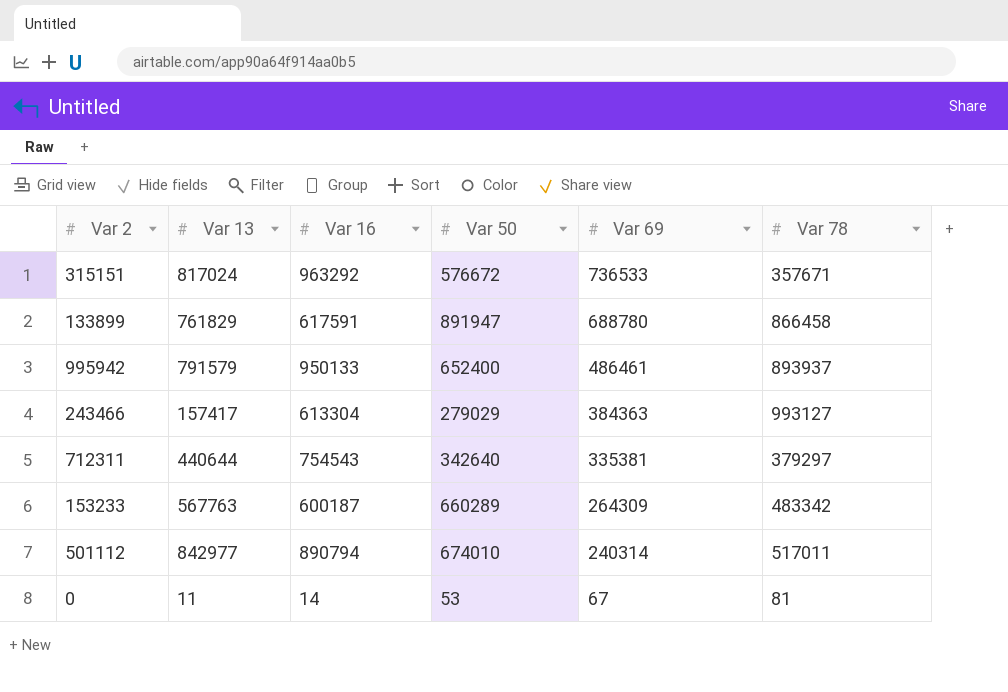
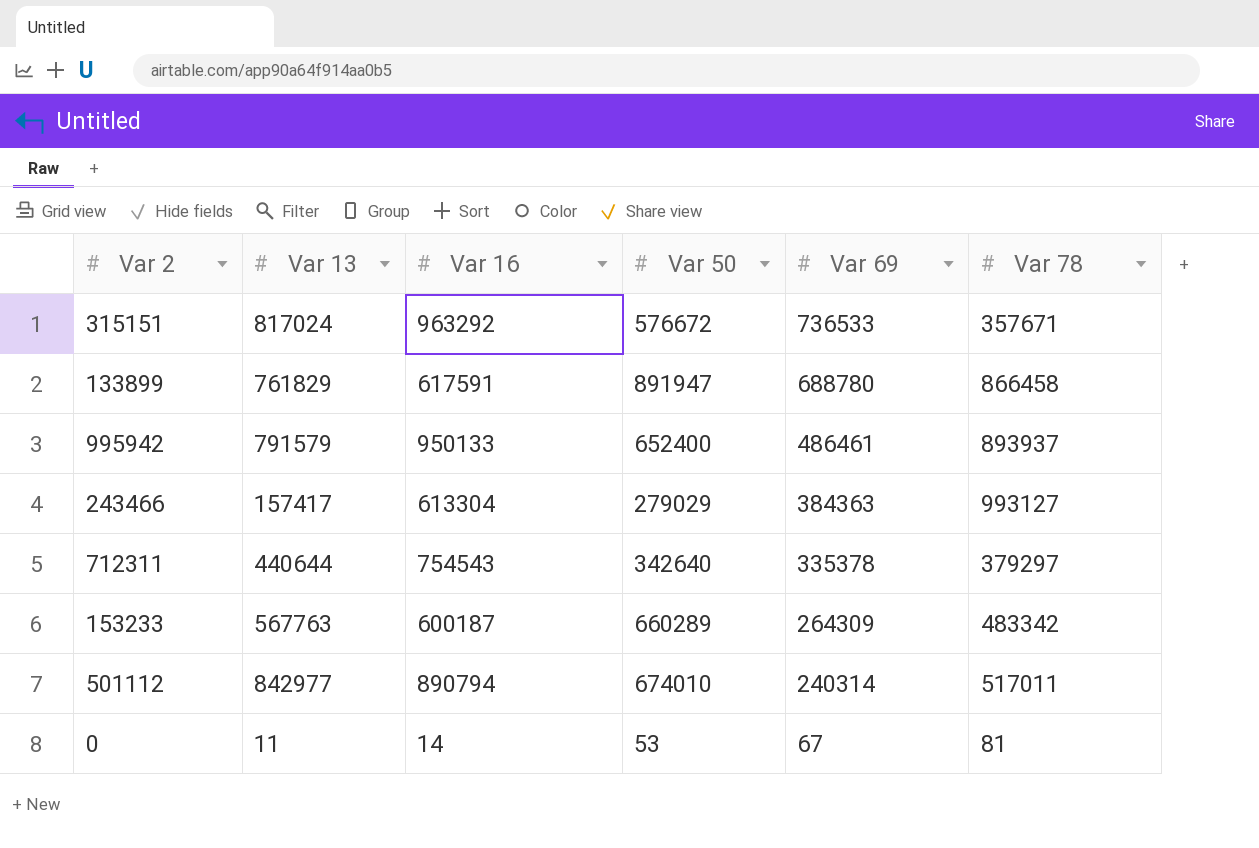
712311 | Var 69: 335381 -> 335378

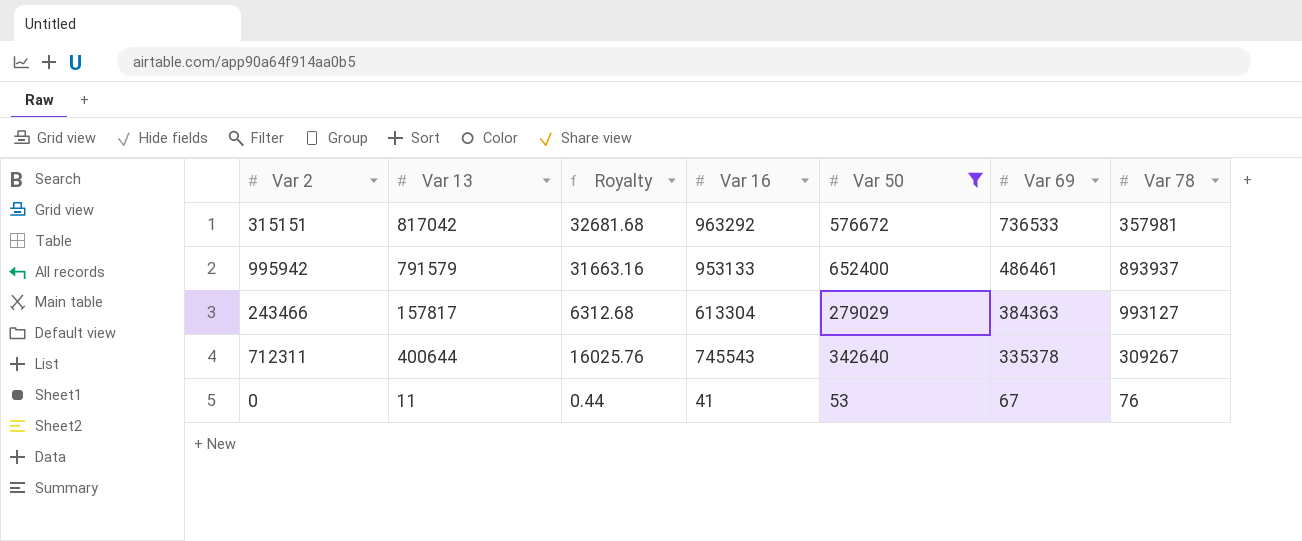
filter: none -> Var 50 <= 652400
column Royalty | formula: none -> [Var 13] * 0.04
315151 | Var 13: 817024 -> 817042
315151 | Var 78: 357671 -> 357981
995942 | Var 16: 950133 -> 953133
243466 | Var 13: 157417 -> 157817
712311 | Var 13: 440644 -> 400644
712311 | Var 16: 754543 -> 745543
712311 | Var 78: 379297 -> 309267
0 | Var 16: 14 -> 41
0 | Var 78: 81 -> 76

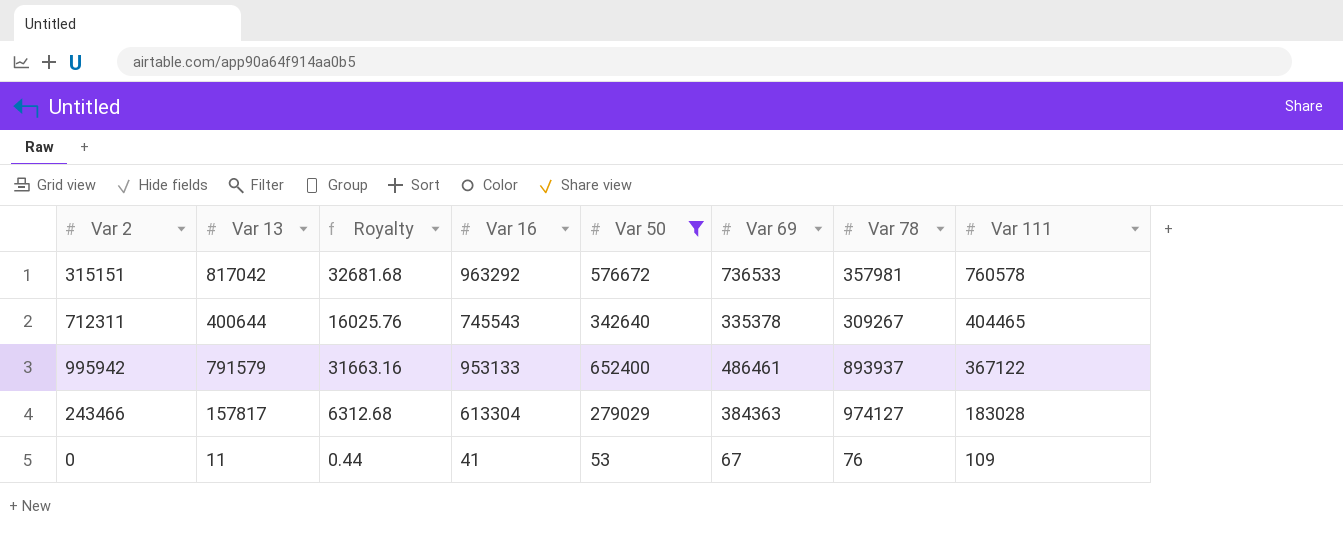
row order: Var 69 descending -> Var 111 descending
column Var 111 | position: none -> 8
243466 | Var 78: 993127 -> 974127

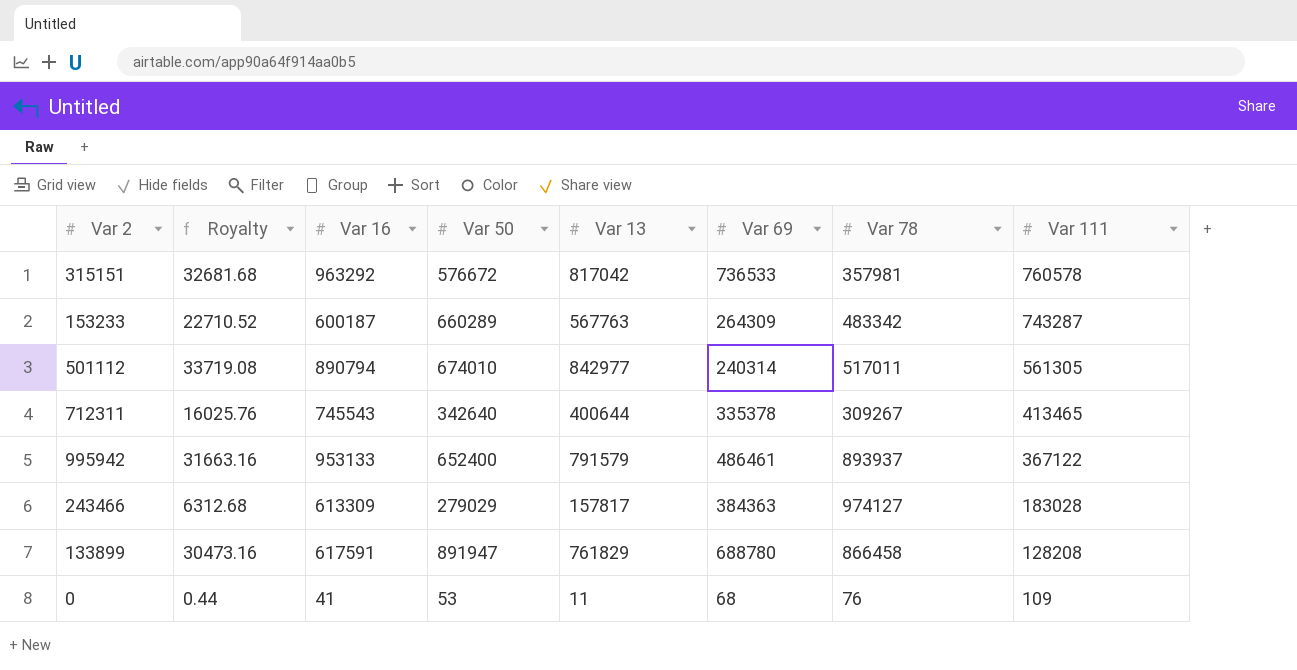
filter: Var 50 <= 652400 -> none
column Var 13 | position: 2 -> 5
712311 | Var 111: 404465 -> 413465
243466 | Var 16: 613304 -> 613309
0 | Var 69: 67 -> 68

